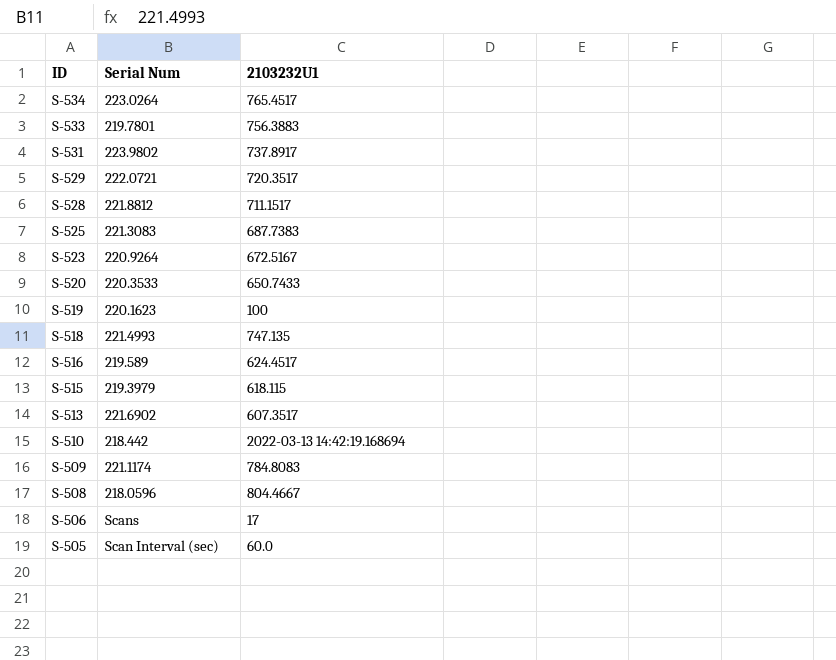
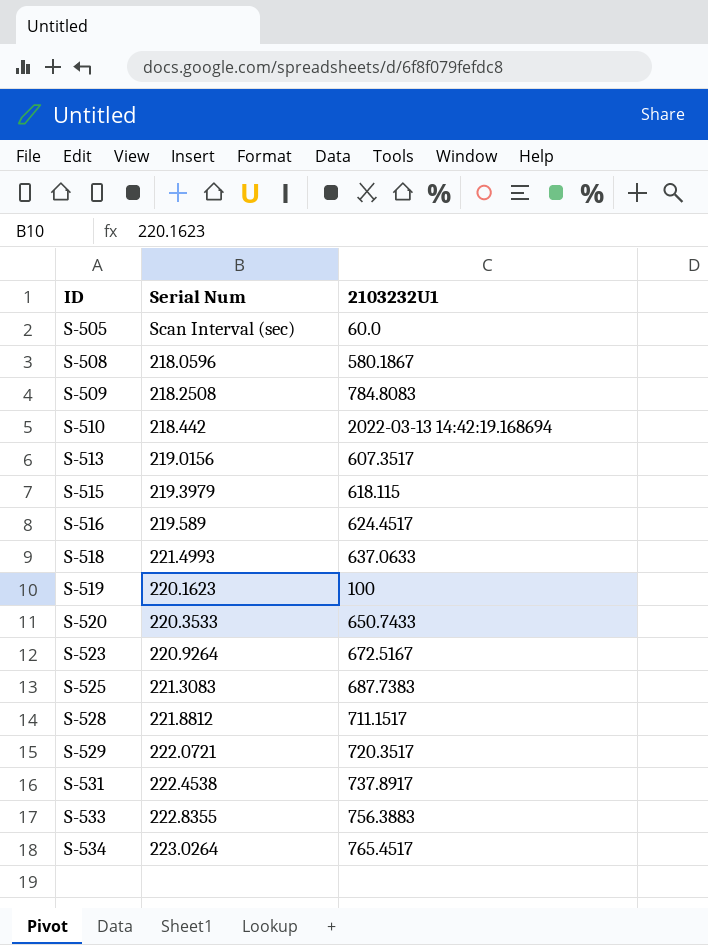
row order: ID descending -> ID ascending
row S-506: Scans | 17 -> none
S-508 | 2103232U1: 804.4667 -> 580.1867
S-509 | Serial Num: 221.1174 -> 218.2508
S-513 | Serial Num: 221.6902 -> 219.0156
S-518 | 2103232U1: 747.135 -> 637.0633
S-531 | Serial Num: 223.9802 -> 222.4538
S-533 | Serial Num: 219.7801 -> 222.8355

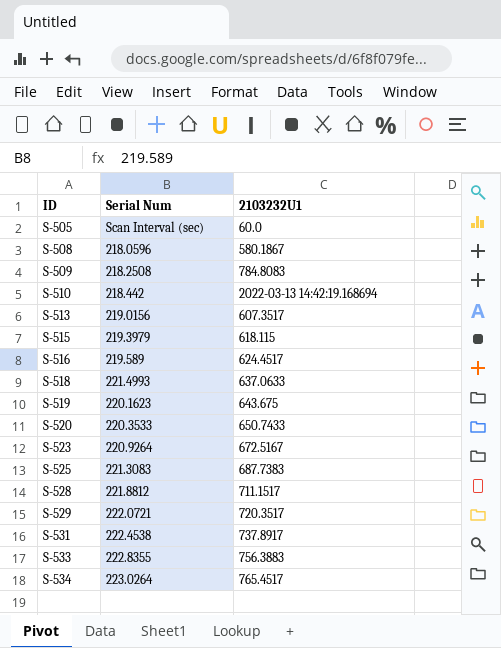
S-519 | 2103232U1: 100 -> 643.675

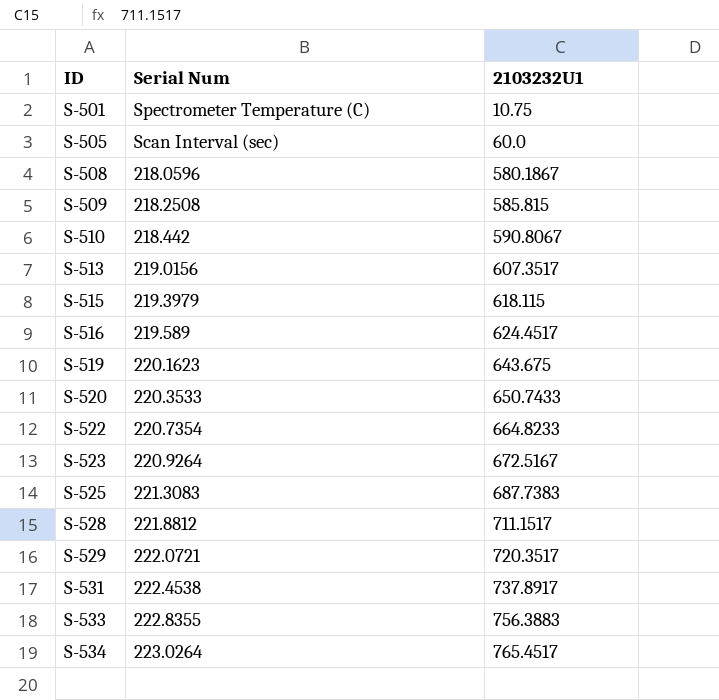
row S-518: 221.4993 | 637.0633 -> none
row S-501: none -> Spectrometer Temperature (C) | 10.75
S-509 | 2103232U1: 784.8083 -> 585.815
S-510 | 2103232U1: 2022-03-13 14:42:19.168694 -> 590.8067
row S-522: none -> 220.7354 | 664.8233

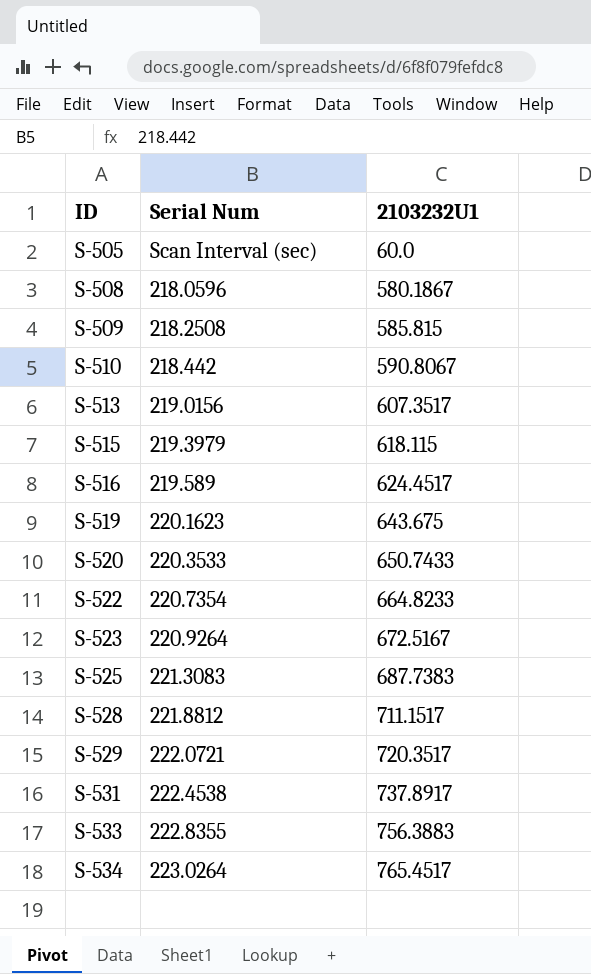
row S-501: Spectrometer Temperature (C) | 10.75 -> none

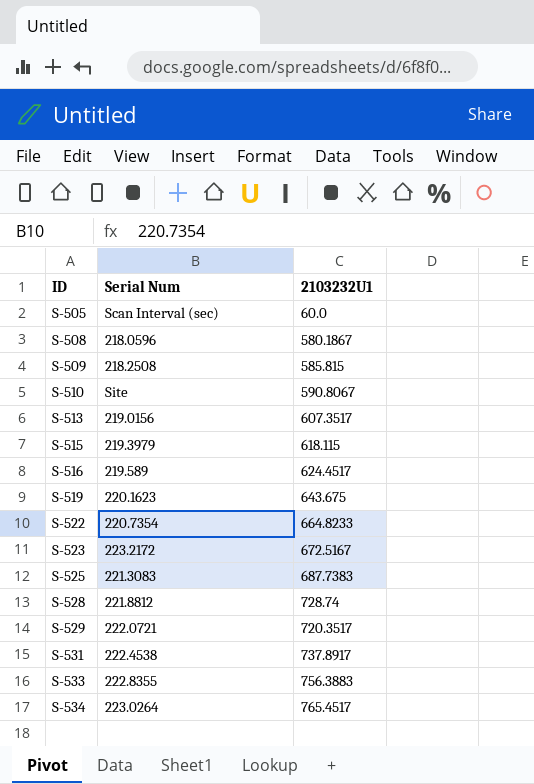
row S-520: 220.3533 | 650.7433 -> none
S-510 | Serial Num: 218.442 -> Site
S-523 | Serial Num: 220.9264 -> 223.2172
S-528 | 2103232U1: 711.1517 -> 728.74

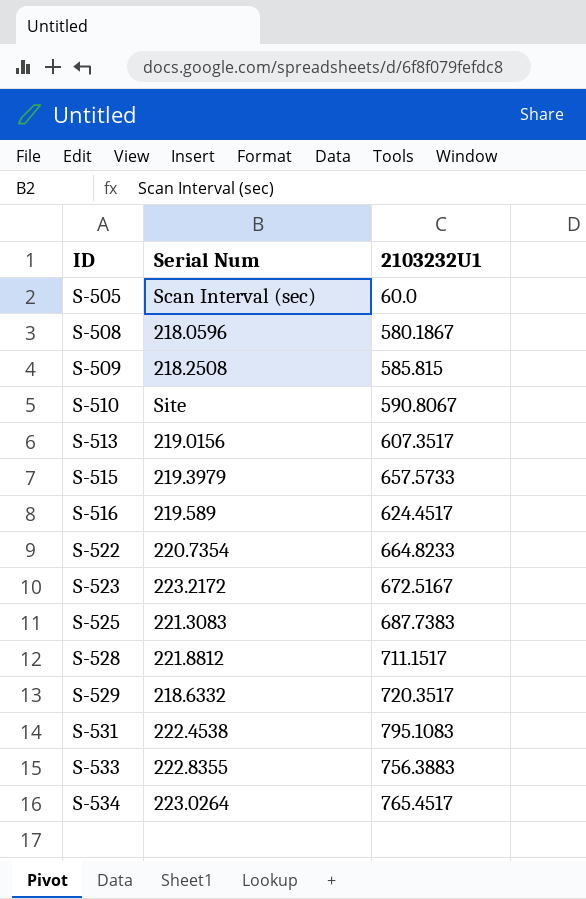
row S-519: 220.1623 | 643.675 -> none
S-515 | 2103232U1: 618.115 -> 657.5733
S-528 | 2103232U1: 728.74 -> 711.1517
S-529 | Serial Num: 222.0721 -> 218.6332
S-531 | 2103232U1: 737.8917 -> 795.1083

